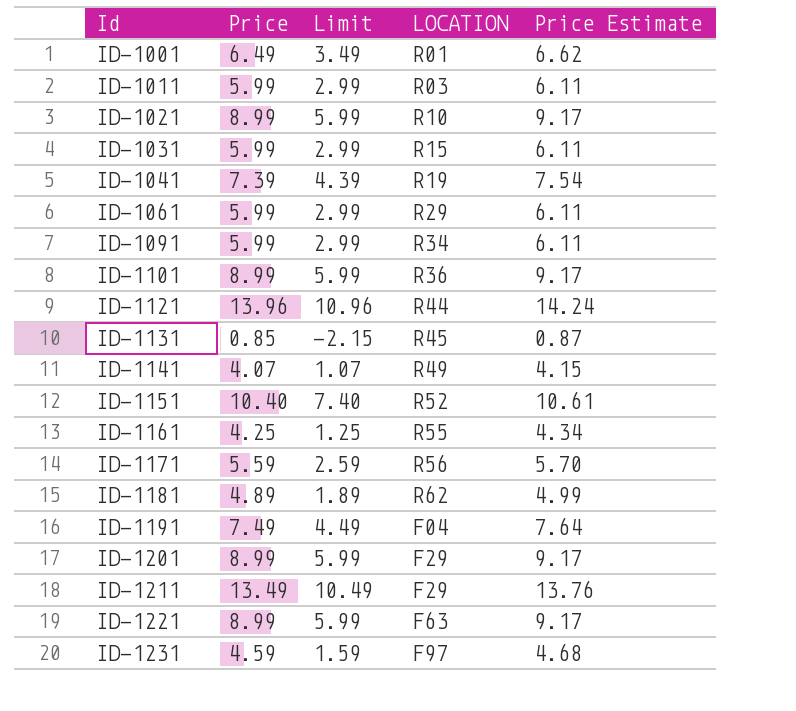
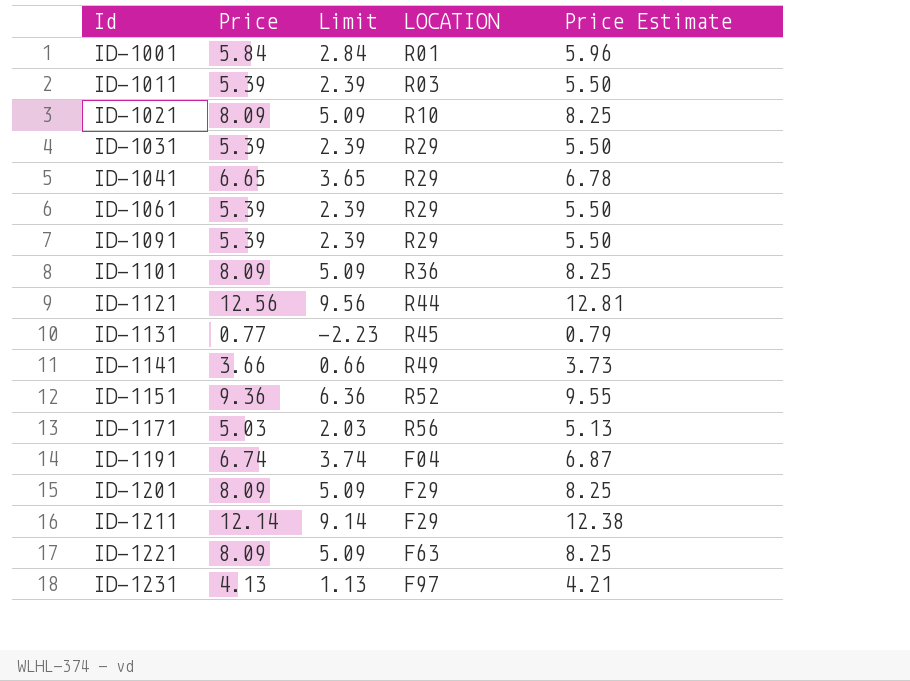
row ID-1161: 4.25 | 1.25 | R55 | 4.34 -> none
row ID-1181: 4.89 | 1.89 | R62 | 4.99 -> none
ID-1001 | Price: 6.49 -> 5.84
ID-1001 | Limit: 3.49 -> 2.84
ID-1001 | Price Estimate: 6.62 -> 5.96
ID-1011 | Price: 5.99 -> 5.39
ID-1011 | Limit: 2.99 -> 2.39
ID-1011 | Price Estimate: 6.11 -> 5.50
ID-1021 | Price: 8.99 -> 8.09
ID-1021 | Limit: 5.99 -> 5.09
ID-1021 | Price Estimate: 9.17 -> 8.25
ID-1031 | Price: 5.99 -> 5.39
ID-1031 | Limit: 2.99 -> 2.39
ID-1031 | LOCATION: R15 -> R29
ID-1031 | Price Estimate: 6.11 -> 5.50
ID-1041 | Price: 7.39 -> 6.65
ID-1041 | Limit: 4.39 -> 3.65
ID-1041 | LOCATION: R19 -> R29
ID-1041 | Price Estimate: 7.54 -> 6.78
ID-1061 | Price: 5.99 -> 5.39
ID-1061 | Limit: 2.99 -> 2.39
ID-1061 | Price Estimate: 6.11 -> 5.50
ID-1091 | Price: 5.99 -> 5.39
ID-1091 | Limit: 2.99 -> 2.39
ID-1091 | LOCATION: R34 -> R29
ID-1091 | Price Estimate: 6.11 -> 5.50
ID-1101 | Price: 8.99 -> 8.09
ID-1101 | Limit: 5.99 -> 5.09
ID-1101 | Price Estimate: 9.17 -> 8.25
ID-1121 | Price: 13.96 -> 12.56
ID-1121 | Limit: 10.96 -> 9.56
ID-1121 | Price Estimate: 14.24 -> 12.81
ID-1131 | Price: 0.85 -> 0.77
ID-1131 | Limit: -2.15 -> -2.23
ID-1131 | Price Estimate: 0.87 -> 0.79
ID-1141 | Price: 4.07 -> 3.66
ID-1141 | Limit: 1.07 -> 0.66
ID-1141 | Price Estimate: 4.15 -> 3.73
ID-1151 | Price: 10.40 -> 9.36
ID-1151 | Limit: 7.40 -> 6.36
ID-1151 | Price Estimate: 10.61 -> 9.55
ID-1171 | Price: 5.59 -> 5.03
ID-1171 | Limit: 2.59 -> 2.03
ID-1171 | Price Estimate: 5.70 -> 5.13
ID-1191 | Price: 7.49 -> 6.74
ID-1191 | Limit: 4.49 -> 3.74
ID-1191 | Price Estimate: 7.64 -> 6.87
ID-1201 | Price: 8.99 -> 8.09
ID-1201 | Limit: 5.99 -> 5.09
ID-1201 | Price Estimate: 9.17 -> 8.25
ID-1211 | Price: 13.49 -> 12.14
ID-1211 | Limit: 10.49 -> 9.14
ID-1211 | Price Estimate: 13.76 -> 12.38
ID-1221 | Price: 8.99 -> 8.09
ID-1221 | Limit: 5.99 -> 5.09
ID-1221 | Price Estimate: 9.17 -> 8.25
ID-1231 | Price: 4.59 -> 4.13
ID-1231 | Limit: 1.59 -> 1.13
ID-1231 | Price Estimate: 4.68 -> 4.21

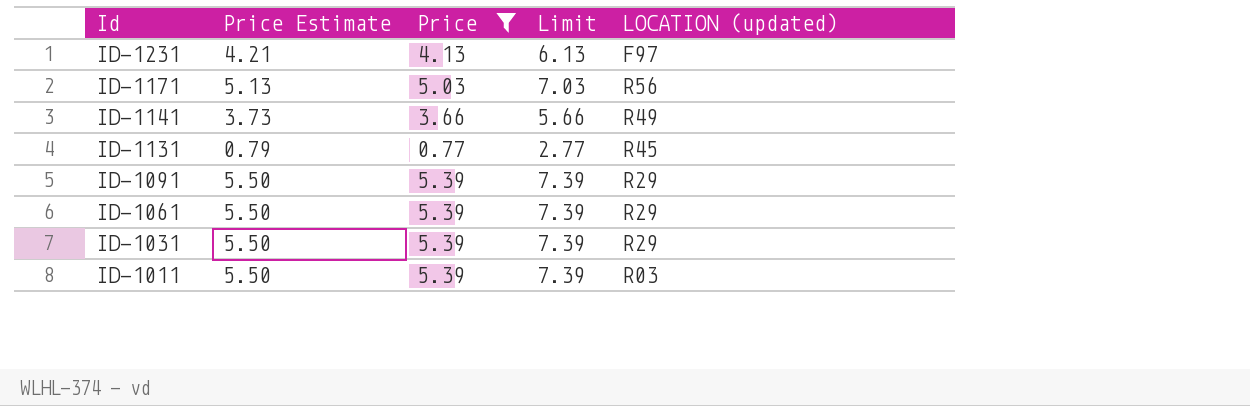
filter: none -> Price <= 5.39
row order: Id ascending -> Id descending
column Price Estimate | position: 5 -> 2
column Limit | formula: [Price] - 3 -> [Price] + 2
column name: LOCATION -> LOCATION (updated)

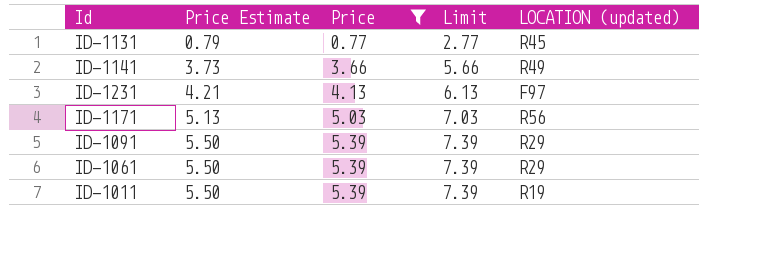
row order: Id descending -> Price Estimate ascending
row ID-1031: 5.50 | 5.39 | 7.39 | R29 -> none
ID-1011 | LOCATION (updated): R03 -> R19

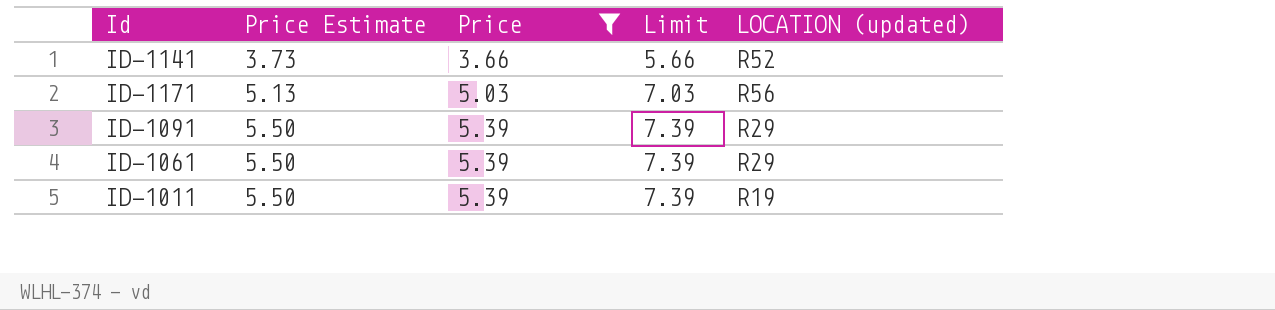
row ID-1131: 0.79 | 0.77 | 2.77 | R45 -> none
row ID-1231: 4.21 | 4.13 | 6.13 | F97 -> none
ID-1141 | LOCATION (updated): R49 -> R52

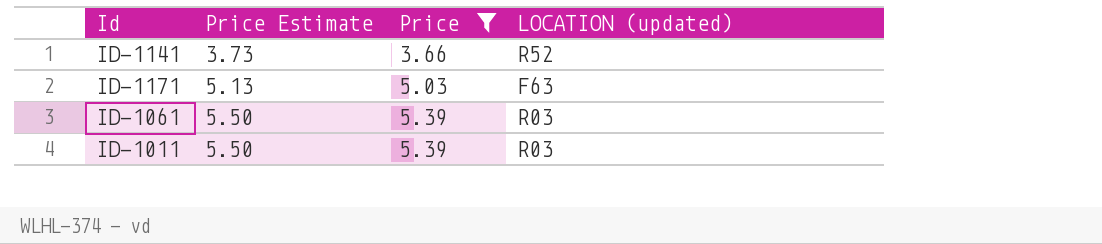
column Limit | formula: [Price] + 2 -> none
row ID-1091: 5.50 | 5.39 | 7.39 | R29 -> none
ID-1171 | LOCATION (updated): R56 -> F63
ID-1061 | LOCATION (updated): R29 -> R03
ID-1011 | LOCATION (updated): R19 -> R03

